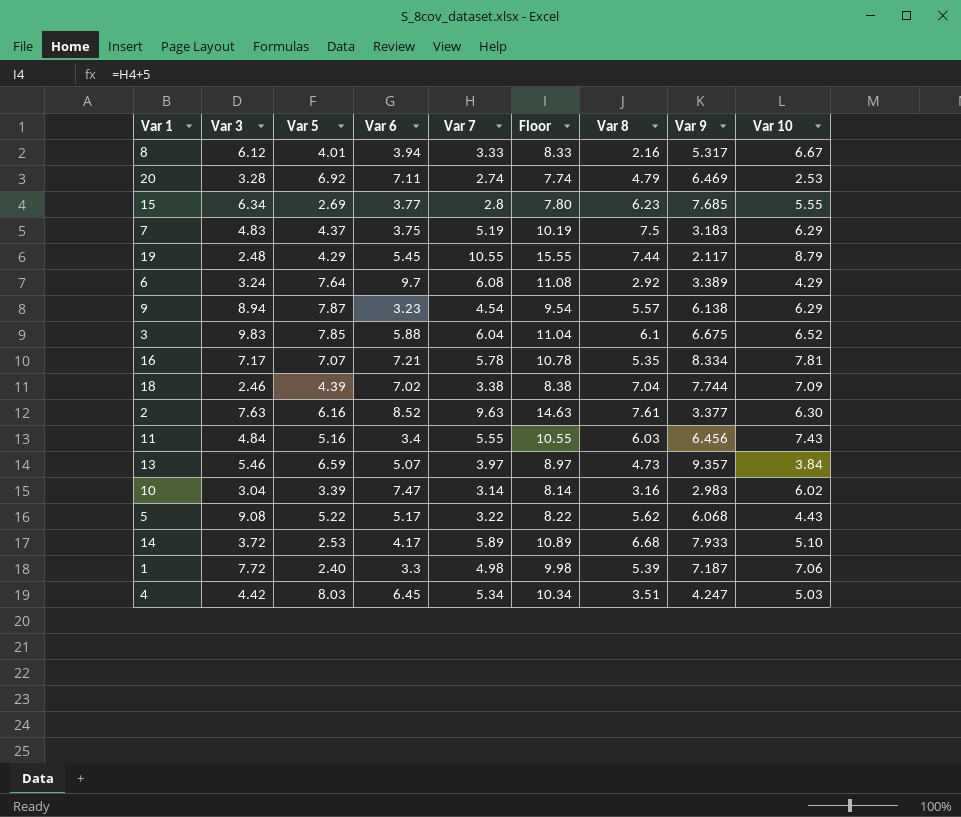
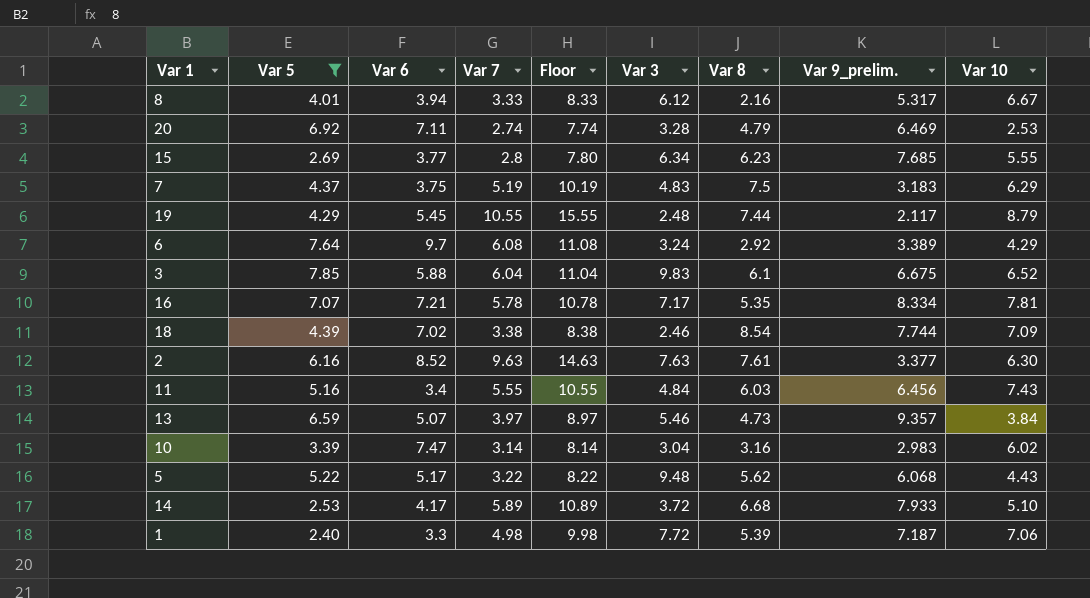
filter: none -> Var 5 <= 7.85
column Var 3 | position: 2 -> 6
column name: Var 9 -> Var 9_prelim.
18 | Var 8: 7.04 -> 8.54
5 | Var 3: 9.08 -> 9.48

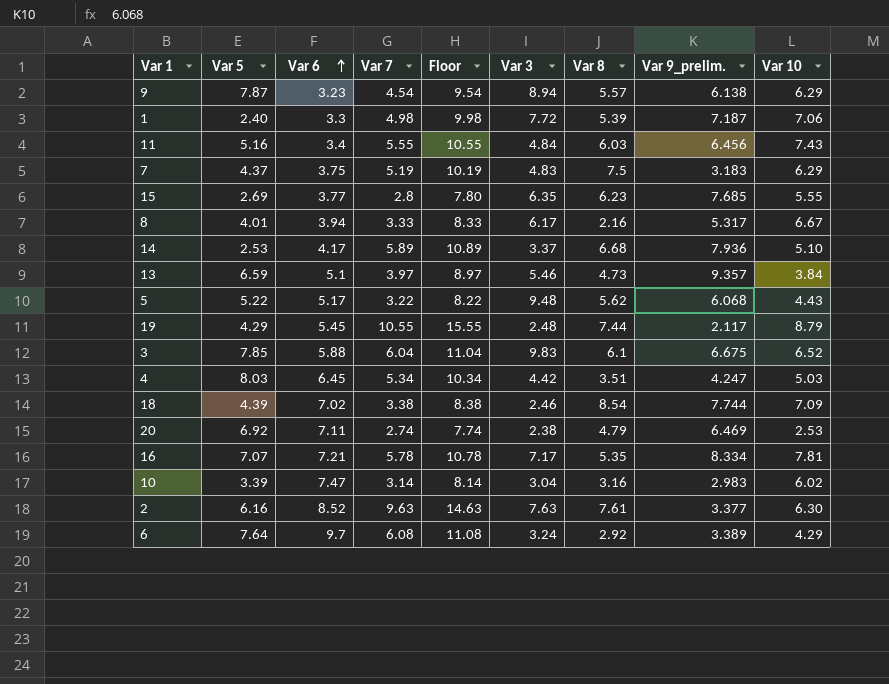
filter: Var 5 <= 7.85 -> none
row order: none -> Var 6 ascending
15 | Var 3: 6.34 -> 6.35
8 | Var 3: 6.12 -> 6.17
14 | Var 3: 3.72 -> 3.37
14 | Var 9_prelim.: 7.933 -> 7.936
13 | Var 6: 5.07 -> 5.1
20 | Var 3: 3.28 -> 2.38

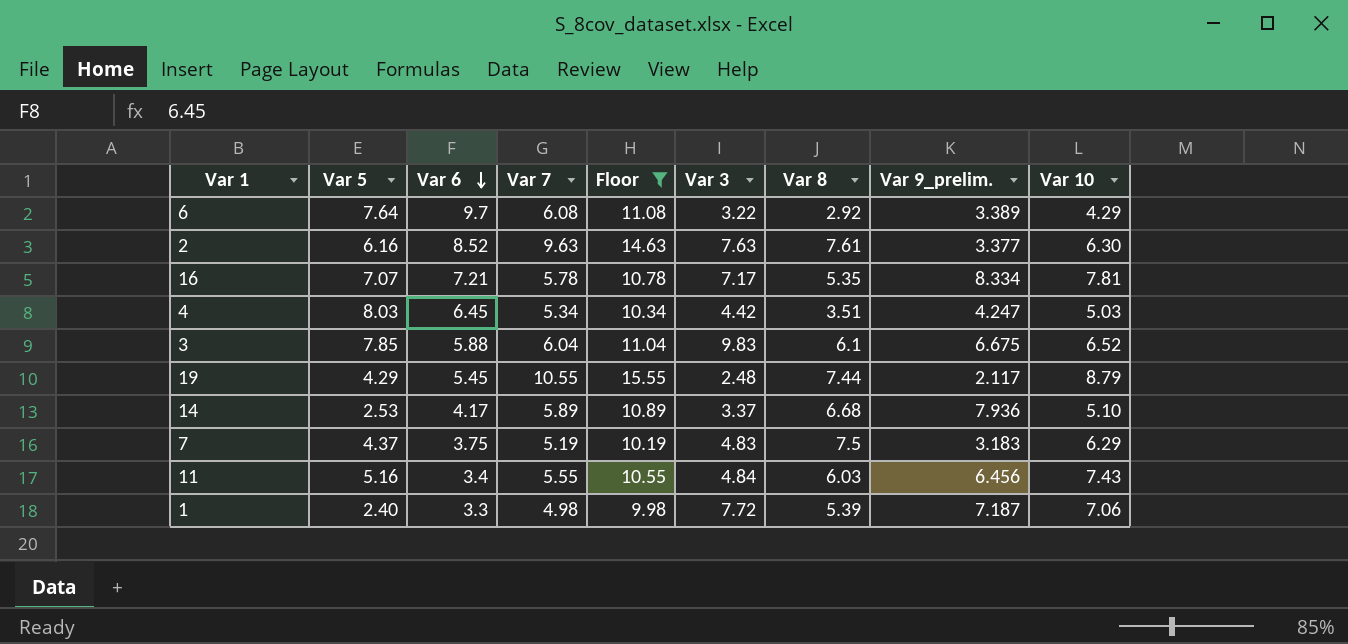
filter: none -> Floor >= 9.98
row order: Var 6 ascending -> Var 6 descending
6 | Var 3: 3.24 -> 3.22

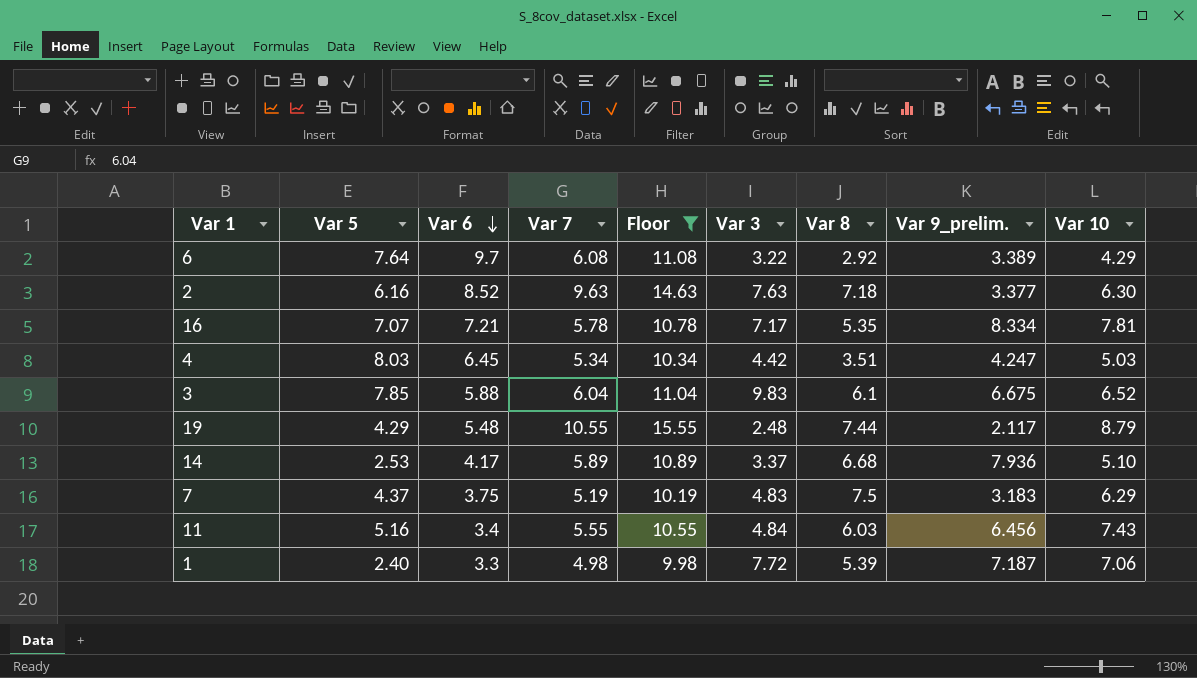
2 | Var 8: 7.61 -> 7.18
19 | Var 6: 5.45 -> 5.48

